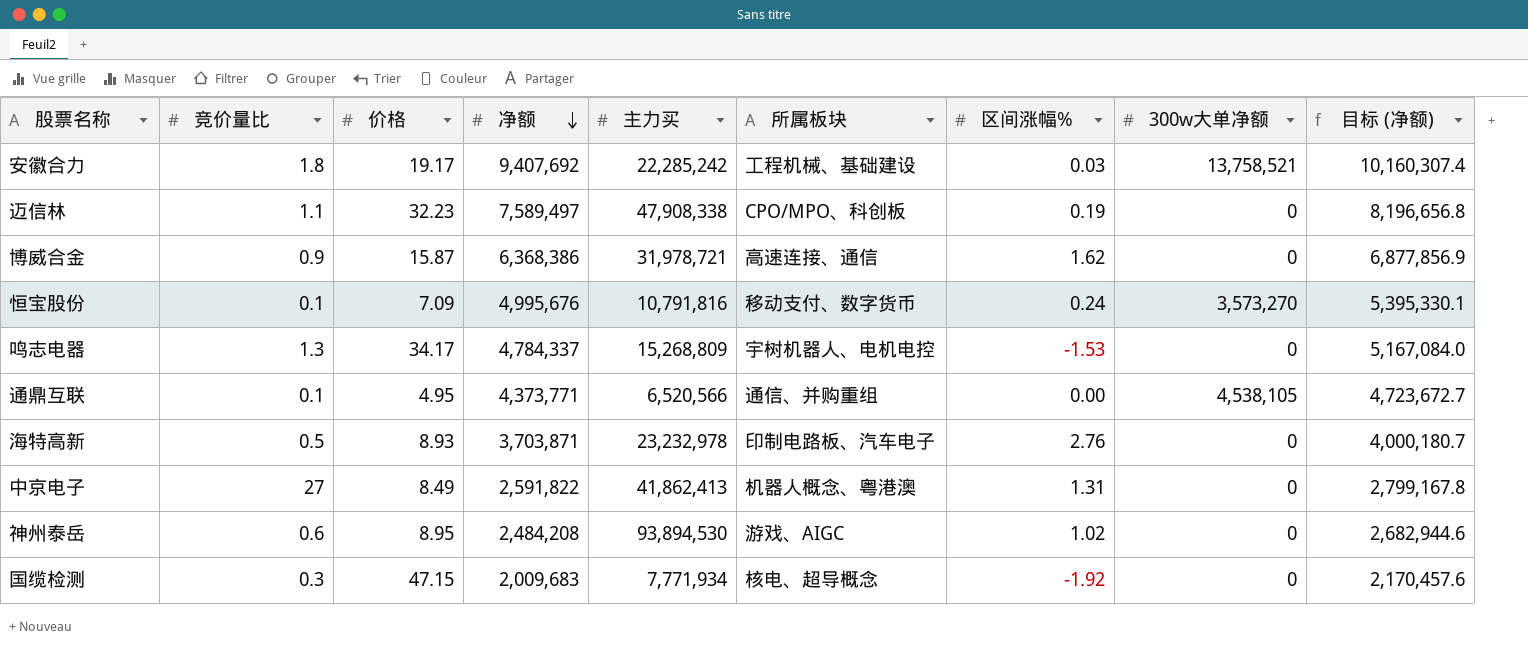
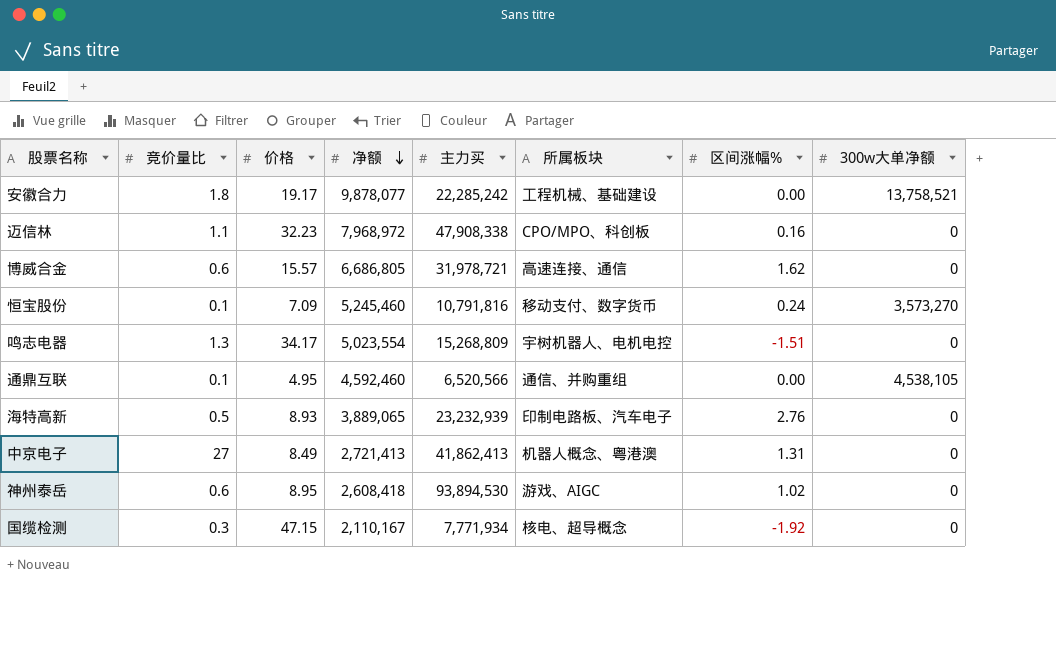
column 目标 (净额) | formula: [净额] * 1.08 -> none
安徽合力 | 净额: 9,407,692 -> 9,878,077
安徽合力 | 区间涨幅%: 0.03 -> 0.00
迈信林 | 净额: 7,589,497 -> 7,968,972
迈信林 | 区间涨幅%: 0.19 -> 0.16
博威合金 | 竞价量比: 0.9 -> 0.6
博威合金 | 价格: 15.87 -> 15.57
博威合金 | 净额: 6,368,386 -> 6,686,805
恒宝股份 | 净额: 4,995,676 -> 5,245,460
鸣志电器 | 净额: 4,784,337 -> 5,023,554
鸣志电器 | 区间涨幅%: -1.53 -> -1.51
通鼎互联 | 净额: 4,373,771 -> 4,592,460
海特高新 | 净额: 3,703,871 -> 3,889,065
海特高新 | 主力买: 23,232,978 -> 23,232,939
中京电子 | 净额: 2,591,822 -> 2,721,413
神州泰岳 | 净额: 2,484,208 -> 2,608,418
国缆检测 | 净额: 2,009,683 -> 2,110,167

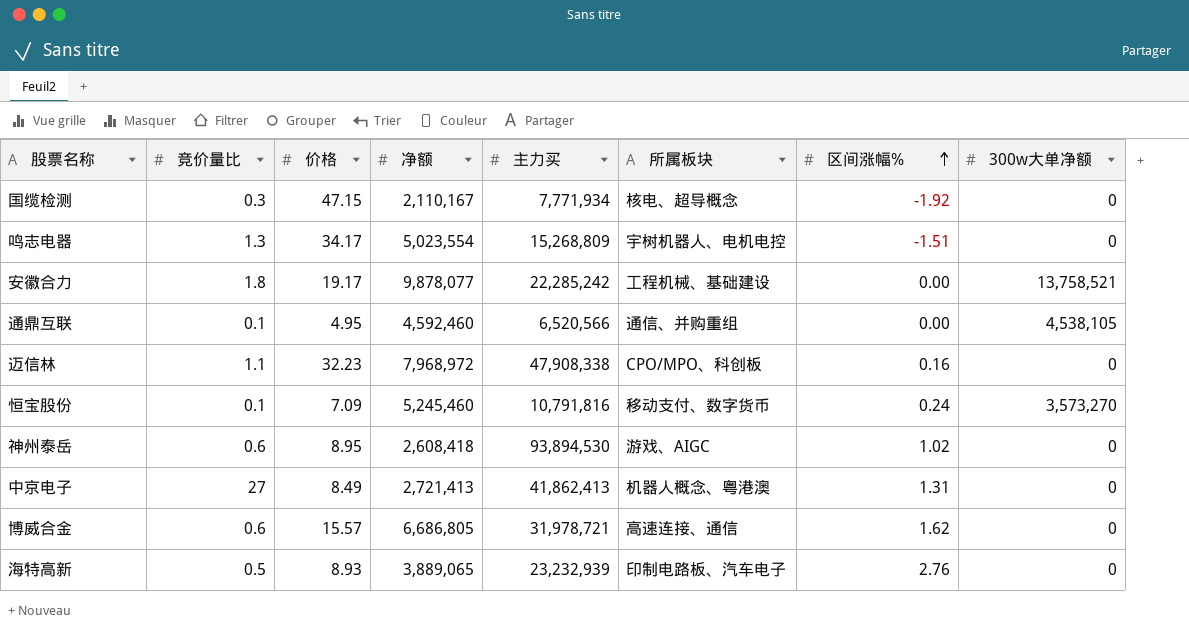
row order: 净额 descending -> 区间涨幅% ascending

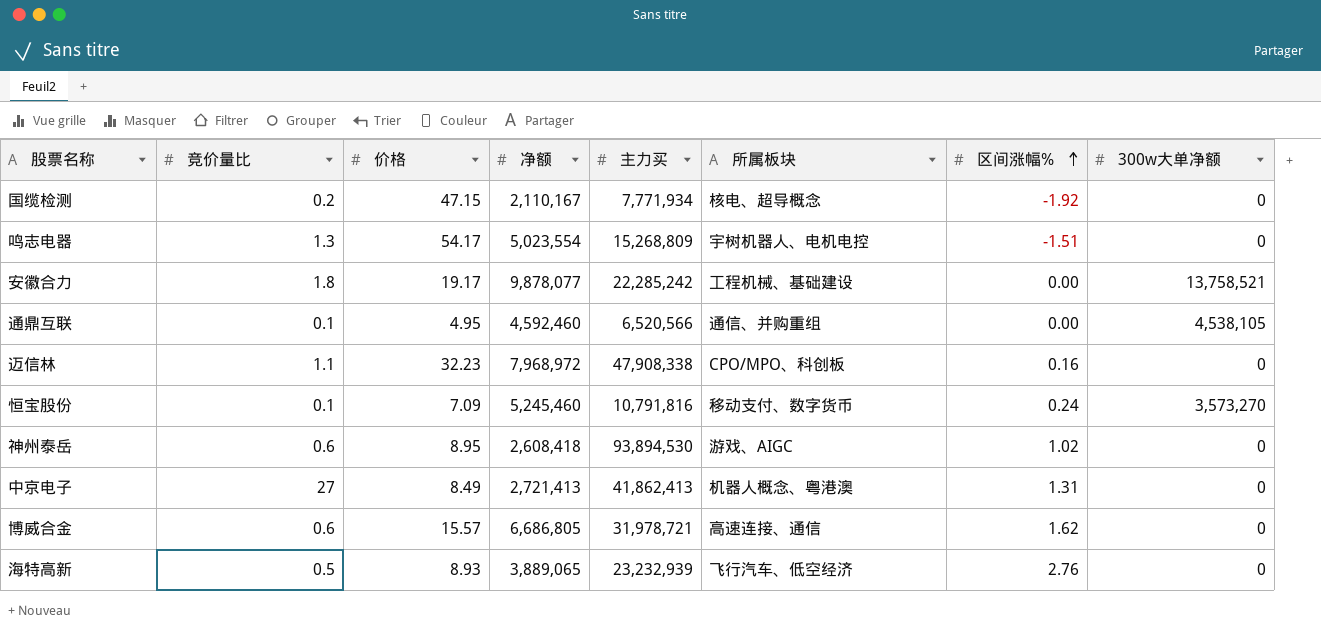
国缆检测 | 竞价量比: 0.3 -> 0.2
鸣志电器 | 价格: 34.17 -> 54.17
海特高新 | 所属板块: 印制电路板、汽车电子 -> 飞行汽车、低空经济

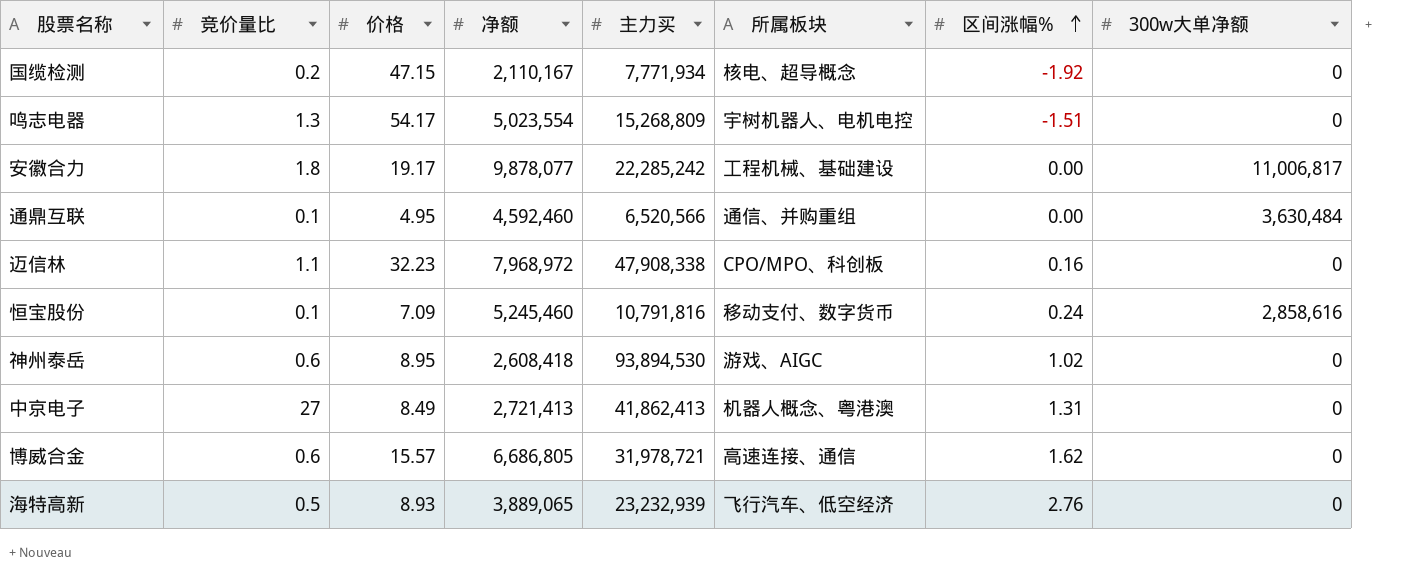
安徽合力 | 300w大单净额: 13,758,521 -> 11,006,817
通鼎互联 | 300w大单净额: 4,538,105 -> 3,630,484
恒宝股份 | 300w大单净额: 3,573,270 -> 2,858,616

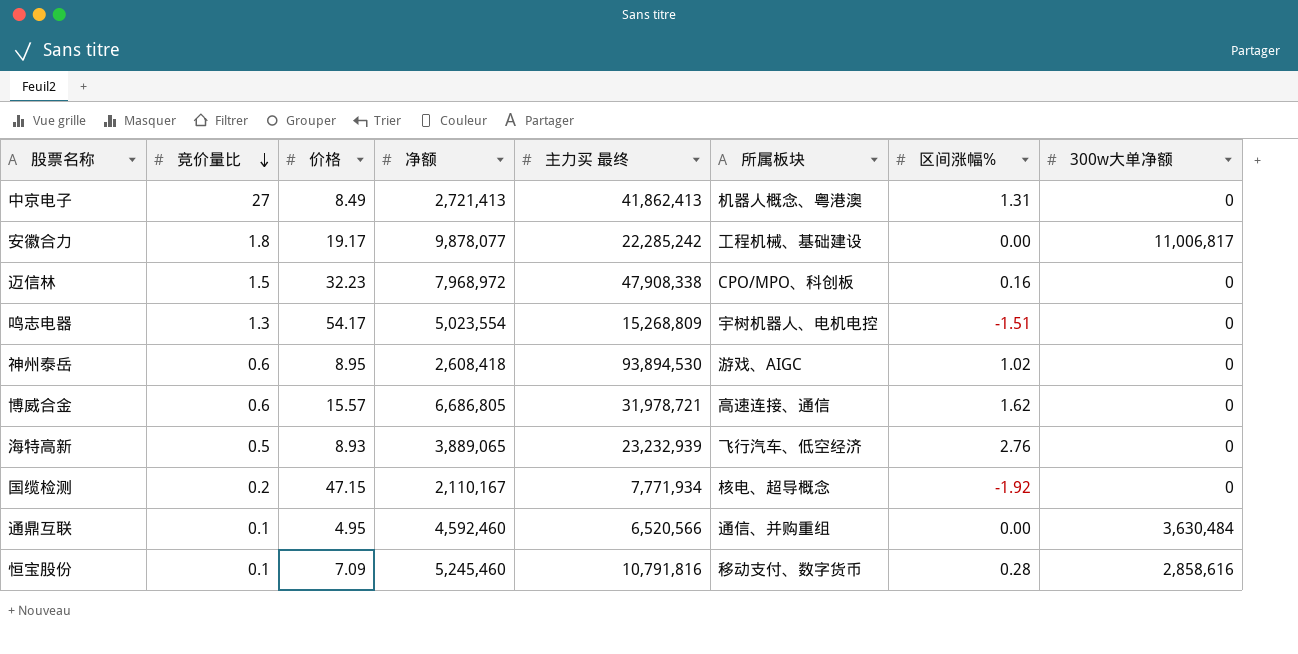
row order: 区间涨幅% ascending -> 竞价量比 descending
column name: 主力买 -> 主力买 最终
迈信林 | 竞价量比: 1.1 -> 1.5
恒宝股份 | 区间涨幅%: 0.24 -> 0.28

